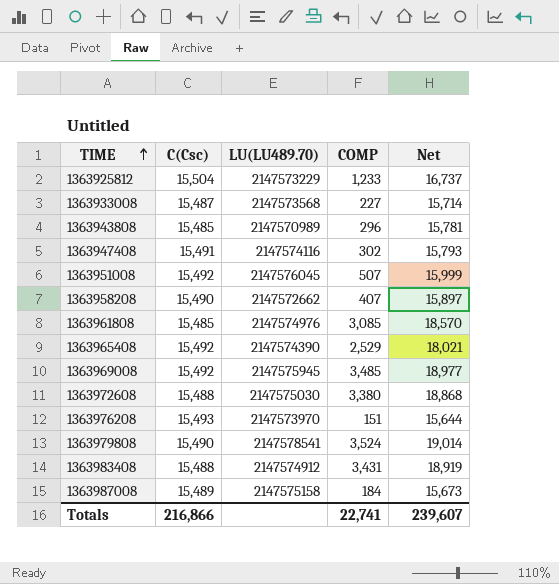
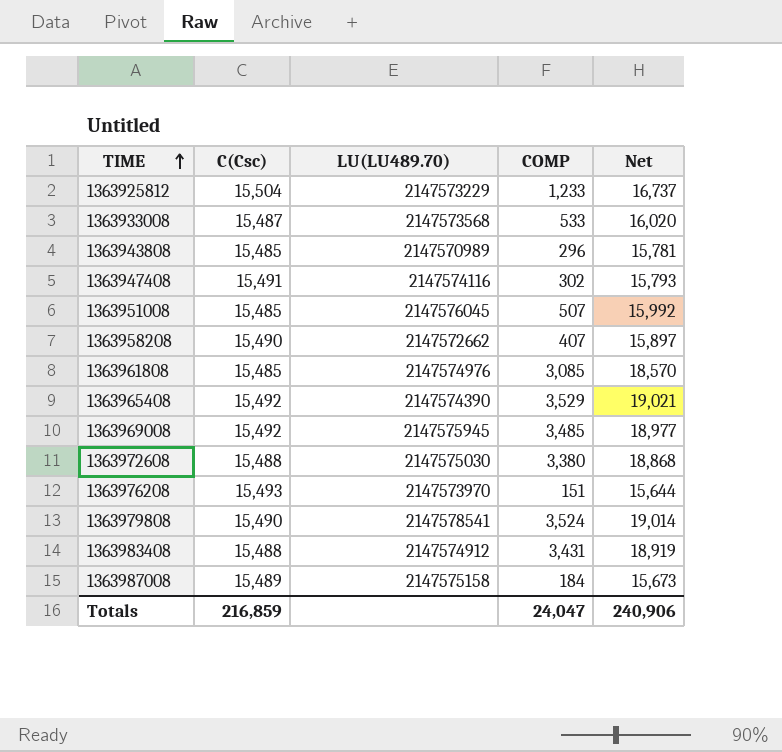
1363933008 | COMP: 227 -> 533
1363933008 | Net: 15,714 -> 16,020
1363951008 | C(Csc): 15,492 -> 15,485
1363951008 | Net: 15,999 -> 15,992
1363965408 | COMP: 2,529 -> 3,529
1363965408 | Net: 18,021 -> 19,021
Totals | C(Csc): 216,866 -> 216,859
Totals | COMP: 22,741 -> 24,047
Totals | Net: 239,607 -> 240,906

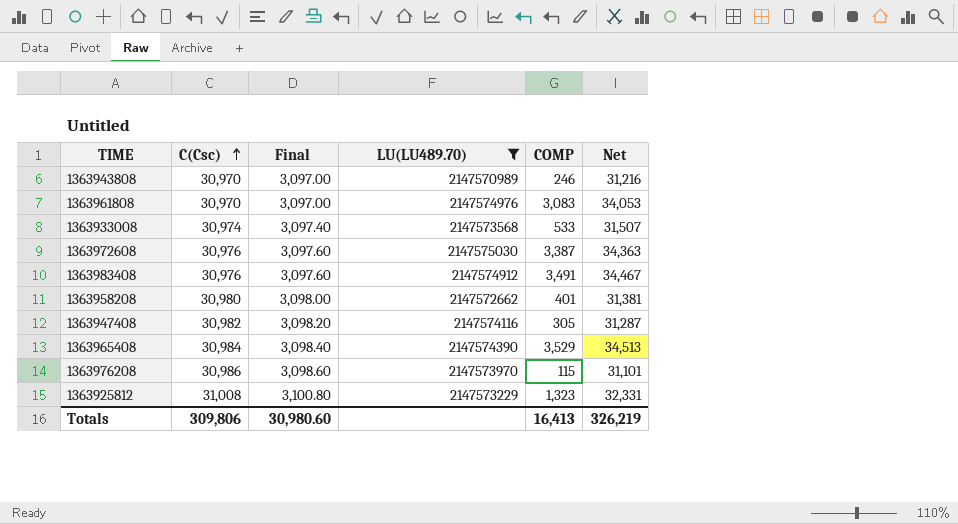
filter: none -> LU(LU489.70) <= 2147575030
row order: TIME ascending -> C(Csc) ascending
column Final | formula: none -> [C(Csc)] * 0.1
1363943808 | C(Csc): 15,485 -> 30,970
1363943808 | COMP: 296 -> 246
1363943808 | Net: 15,781 -> 31,216
1363961808 | C(Csc): 15,485 -> 30,970
1363961808 | COMP: 3,085 -> 3,083
1363961808 | Net: 18,570 -> 34,053
1363933008 | C(Csc): 15,487 -> 30,974
1363933008 | Net: 16,020 -> 31,507
1363972608 | C(Csc): 15,488 -> 30,976
1363972608 | COMP: 3,380 -> 3,387
1363972608 | Net: 18,868 -> 34,363
1363983408 | C(Csc): 15,488 -> 30,976
1363983408 | COMP: 3,431 -> 3,491
1363983408 | Net: 18,919 -> 34,467
1363958208 | C(Csc): 15,490 -> 30,980
1363958208 | COMP: 407 -> 401
1363958208 | Net: 15,897 -> 31,381
1363947408 | C(Csc): 15,491 -> 30,982
1363947408 | COMP: 302 -> 305
1363947408 | Net: 15,793 -> 31,287
1363965408 | C(Csc): 15,492 -> 30,984
1363965408 | Net: 19,021 -> 34,513
1363976208 | C(Csc): 15,493 -> 30,986
1363976208 | COMP: 151 -> 115
1363976208 | Net: 15,644 -> 31,101
1363925812 | C(Csc): 15,504 -> 31,008
1363925812 | COMP: 1,233 -> 1,323
1363925812 | Net: 16,737 -> 32,331
Totals | C(Csc): 216,859 -> 309,806
Totals | COMP: 24,047 -> 16,413
Totals | Net: 240,906 -> 326,219

